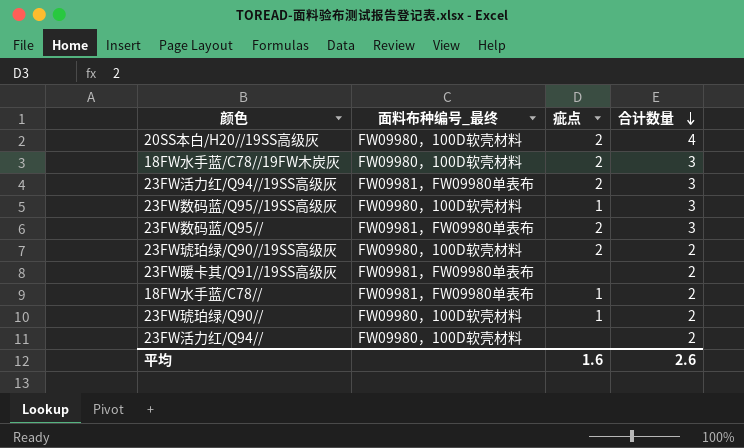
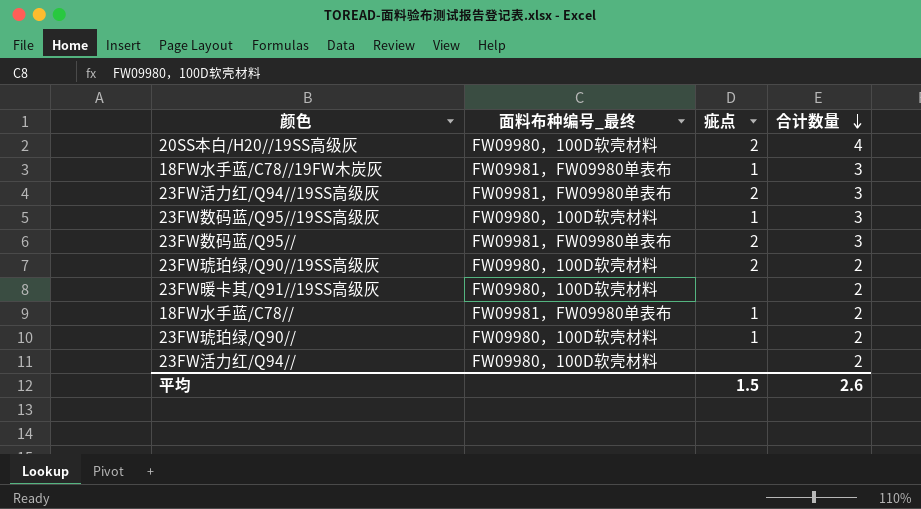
18FW水手蓝/C78//19FW木炭灰 | 面料布种编号_最终: FW09980，100D软壳材料 -> FW09981，FW09980单表布
18FW水手蓝/C78//19FW木炭灰 | 疵点: 2 -> 1
23FW暖卡其/Q91//19SS高级灰 | 面料布种编号_最终: FW09981，FW09980单表布 -> FW09980，100D软壳材料
平均 | 疵点: 1.6 -> 1.5

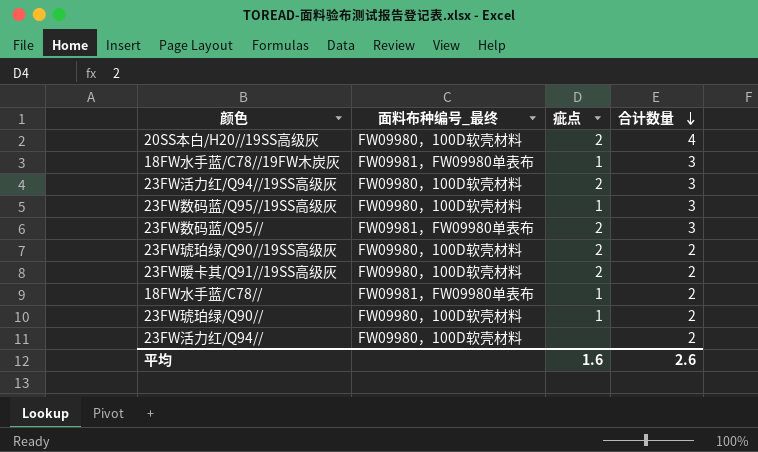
23FW活力红/Q94//19SS高级灰 | 面料布种编号_最终: FW09981，FW09980单表布 -> FW09980，100D软壳材料
23FW暖卡其/Q91//19SS高级灰 | 疵点: none -> 2
平均 | 疵点: 1.5 -> 1.6

